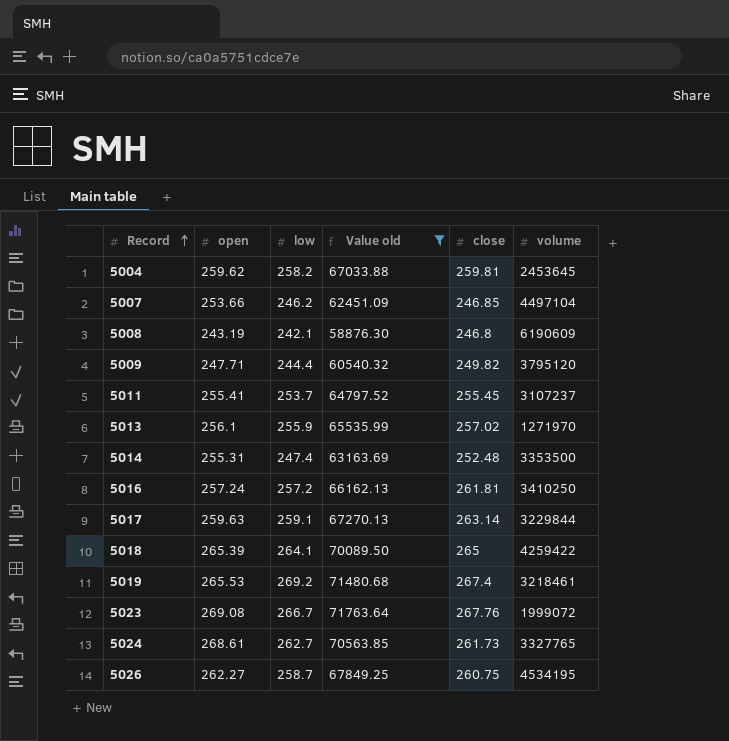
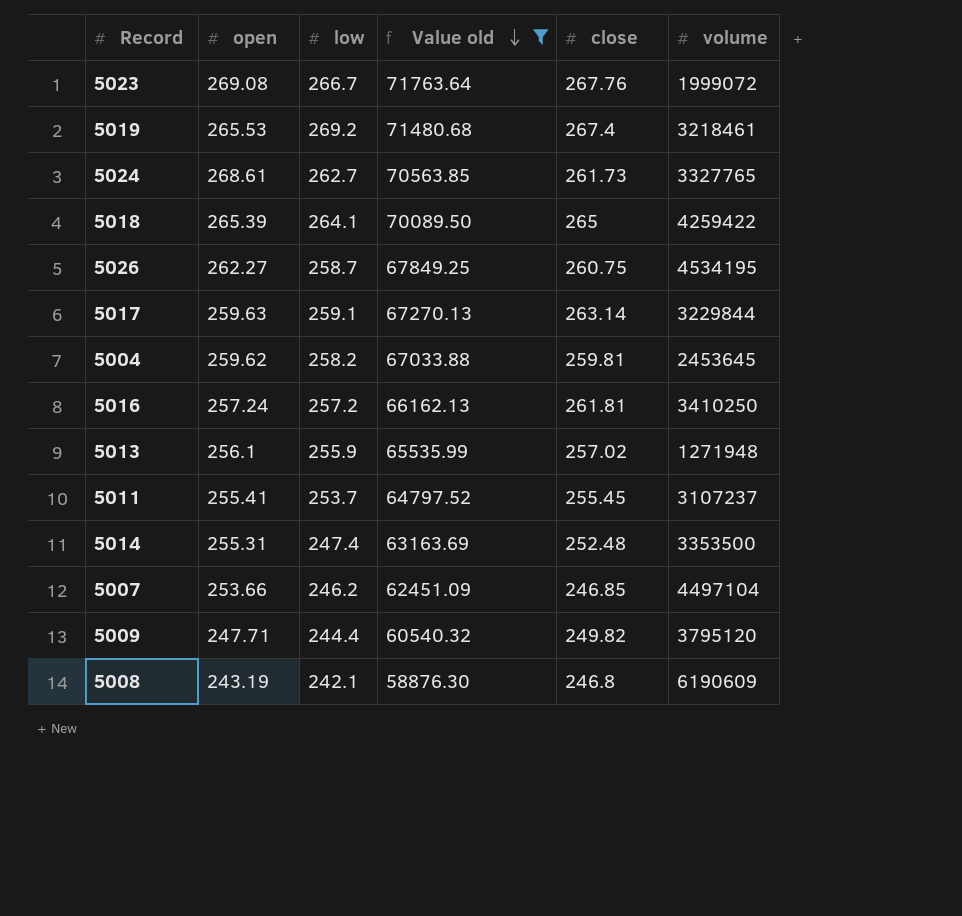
row order: Record ascending -> Value old descending
5013 | volume: 1271970 -> 1271948

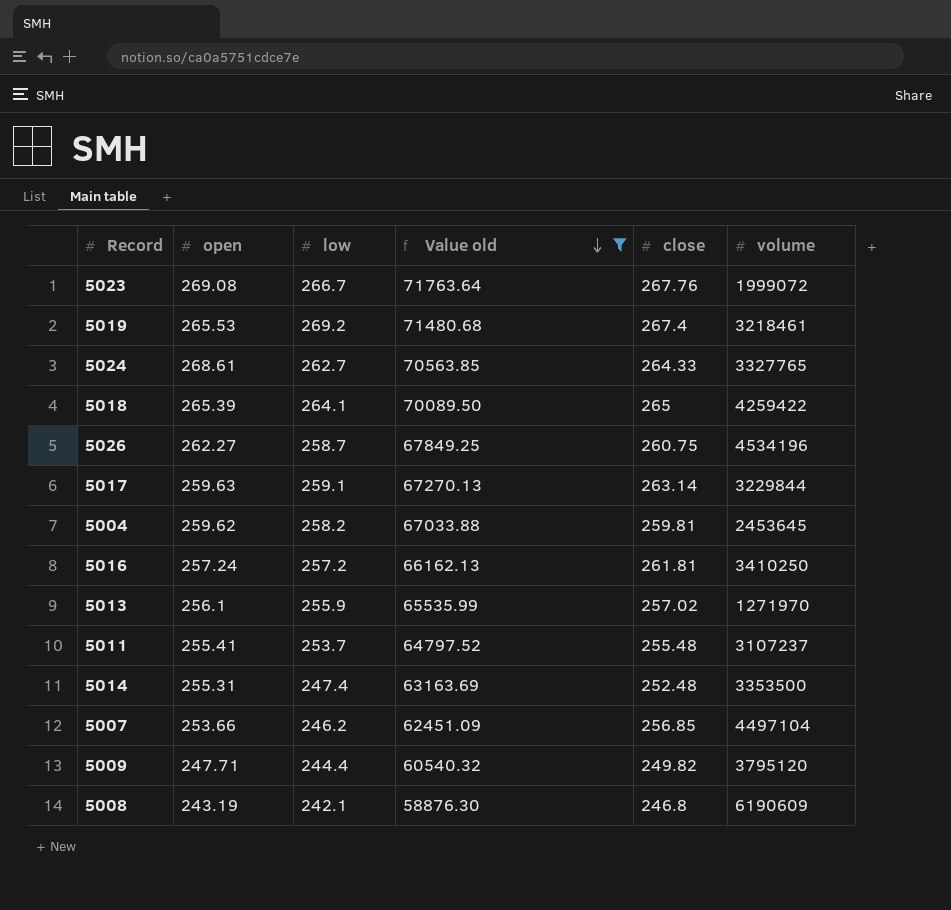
5024 | close: 261.73 -> 264.33
5026 | volume: 4534195 -> 4534196
5013 | volume: 1271948 -> 1271970
5011 | close: 255.45 -> 255.48
5007 | close: 246.85 -> 256.85

